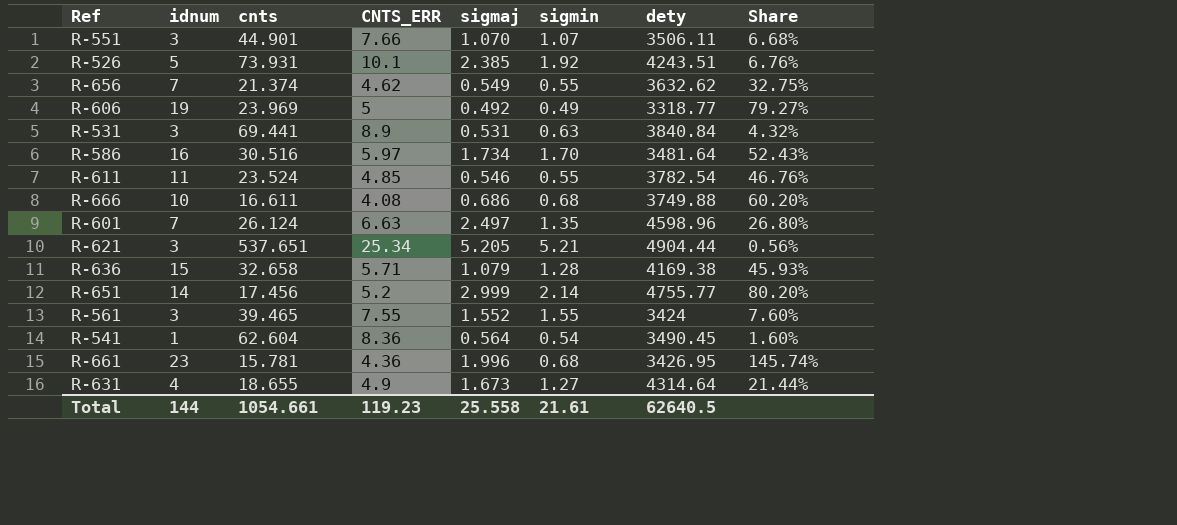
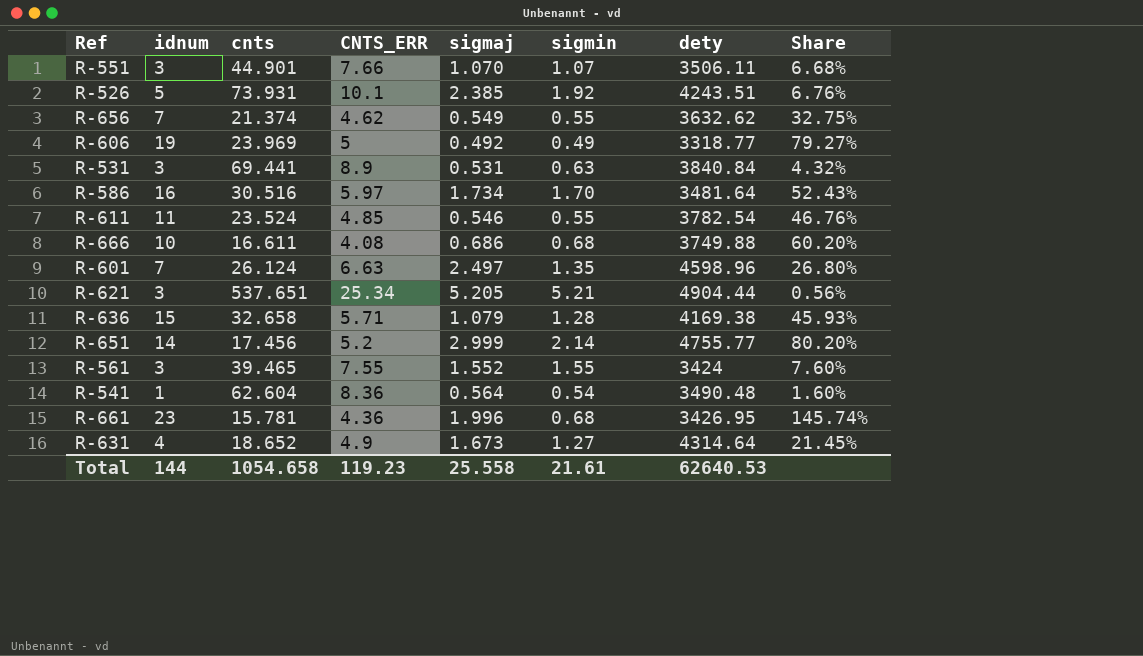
R-541 | dety: 3490.45 -> 3490.48
R-631 | cnts: 18.655 -> 18.652
R-631 | Share: 21.44% -> 21.45%
Total | cnts: 1054.661 -> 1054.658
Total | dety: 62640.5 -> 62640.53

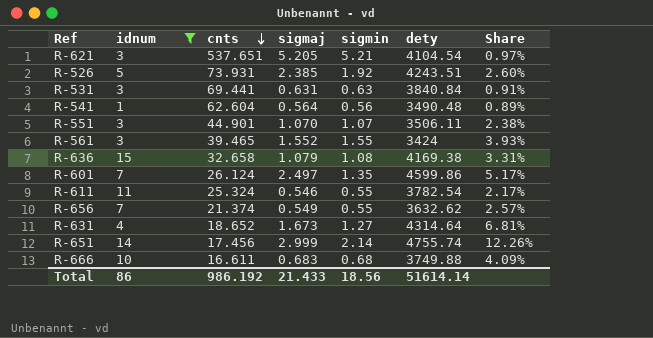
filter: none -> idnum <= 15
row order: none -> cnts descending
column CNTS_ERR | position: 4 -> none
column Share | formula: [idnum] / [cnts] -> [sigmin] / [cnts]
R-621 | dety: 4904.44 -> 4104.54
R-531 | sigmaj: 0.531 -> 0.631
R-541 | sigmin: 0.54 -> 0.56
R-636 | sigmin: 1.28 -> 1.08
R-601 | dety: 4598.96 -> 4599.86
R-611 | cnts: 23.524 -> 25.324
R-651 | dety: 4755.77 -> 4755.74
R-666 | sigmaj: 0.686 -> 0.683
Total | idnum: 144 -> 86
Total | cnts: 1054.658 -> 986.192
Total | sigmaj: 25.558 -> 21.433
Total | sigmin: 21.61 -> 18.56
Total | dety: 62640.53 -> 51614.14

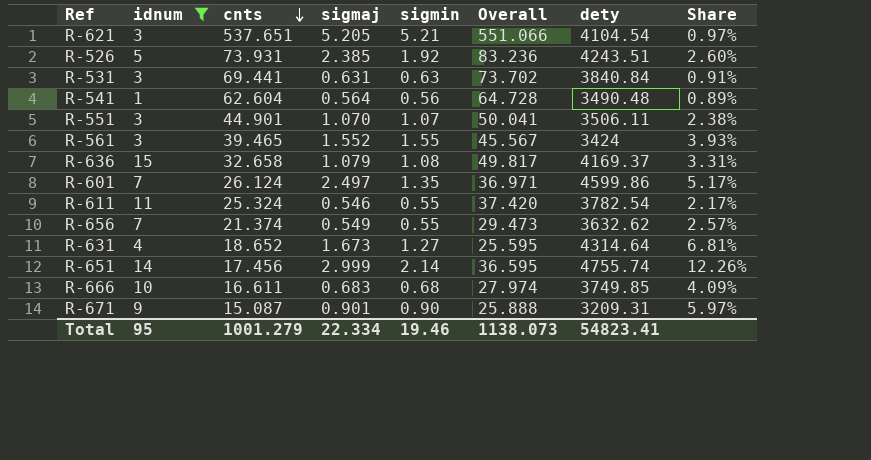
column Overall | formula: none -> [idnum] + [cnts] + [sigmaj] + [sigmin]
R-636 | dety: 4169.38 -> 4169.37
R-666 | dety: 3749.88 -> 3749.85
row R-671: none -> 9 | 15.087 | 0.901 | 0.90 | 25.888 | 3209.31 | 5.97%
Total | idnum: 86 -> 95
Total | cnts: 986.192 -> 1001.279
Total | sigmaj: 21.433 -> 22.334
Total | sigmin: 18.56 -> 19.46
Total | dety: 51614.14 -> 54823.41

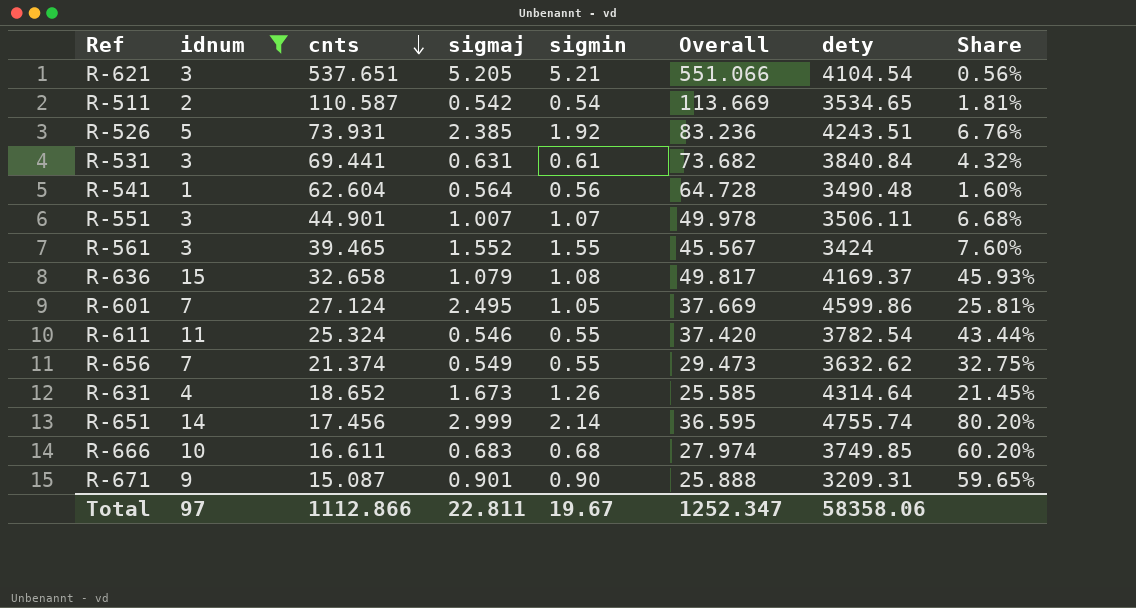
column Share | formula: [sigmin] / [cnts] -> [idnum] / [cnts]
row R-511: none -> 2 | 110.587 | 0.542 | 0.54 | 113.669 | 3534.65 | 1.81%
R-531 | sigmin: 0.63 -> 0.61
R-531 | Overall: 73.702 -> 73.682
R-551 | sigmaj: 1.070 -> 1.007
R-551 | Overall: 50.041 -> 49.978
R-601 | cnts: 26.124 -> 27.124
R-601 | sigmaj: 2.497 -> 2.495
R-601 | sigmin: 1.35 -> 1.05
R-601 | Overall: 36.971 -> 37.669
R-631 | sigmin: 1.27 -> 1.26
R-631 | Overall: 25.595 -> 25.585
Total | idnum: 95 -> 97
Total | cnts: 1001.279 -> 1112.866
Total | sigmaj: 22.334 -> 22.811
Total | sigmin: 19.46 -> 19.67
Total | Overall: 1138.073 -> 1252.347
Total | dety: 54823.41 -> 58358.06

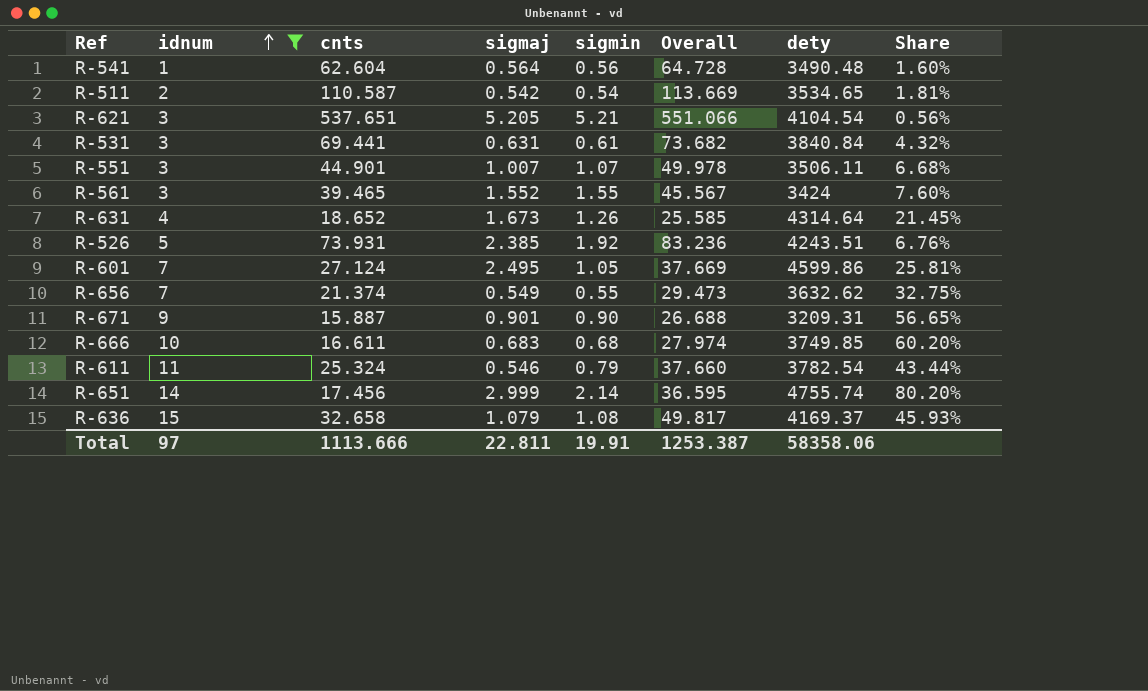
row order: cnts descending -> idnum ascending
R-671 | cnts: 15.087 -> 15.887
R-671 | Overall: 25.888 -> 26.688
R-671 | Share: 59.65% -> 56.65%
R-611 | sigmin: 0.55 -> 0.79
R-611 | Overall: 37.420 -> 37.660
Total | cnts: 1112.866 -> 1113.666
Total | sigmin: 19.67 -> 19.91
Total | Overall: 1252.347 -> 1253.387

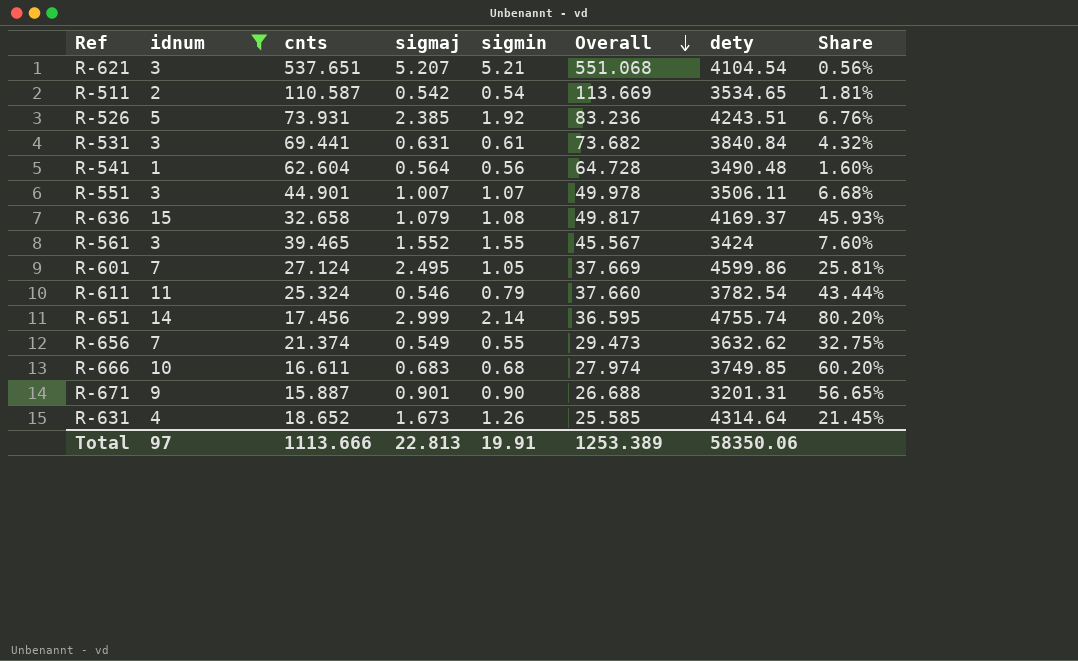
row order: idnum ascending -> Overall descending
R-621 | sigmaj: 5.205 -> 5.207
R-621 | Overall: 551.066 -> 551.068
R-671 | dety: 3209.31 -> 3201.31
Total | sigmaj: 22.811 -> 22.813
Total | Overall: 1253.387 -> 1253.389
Total | dety: 58358.06 -> 58350.06

